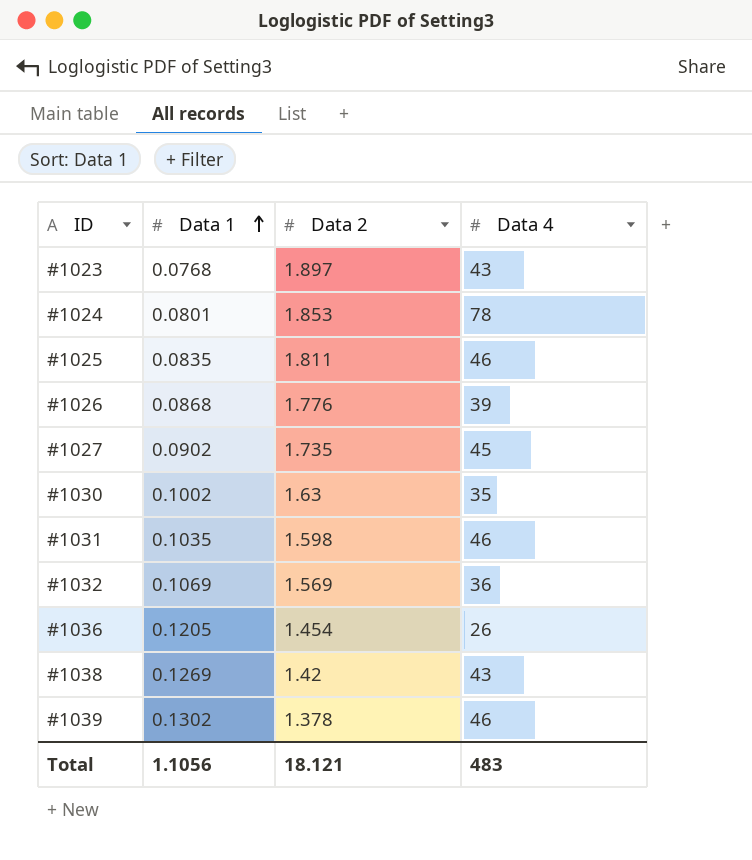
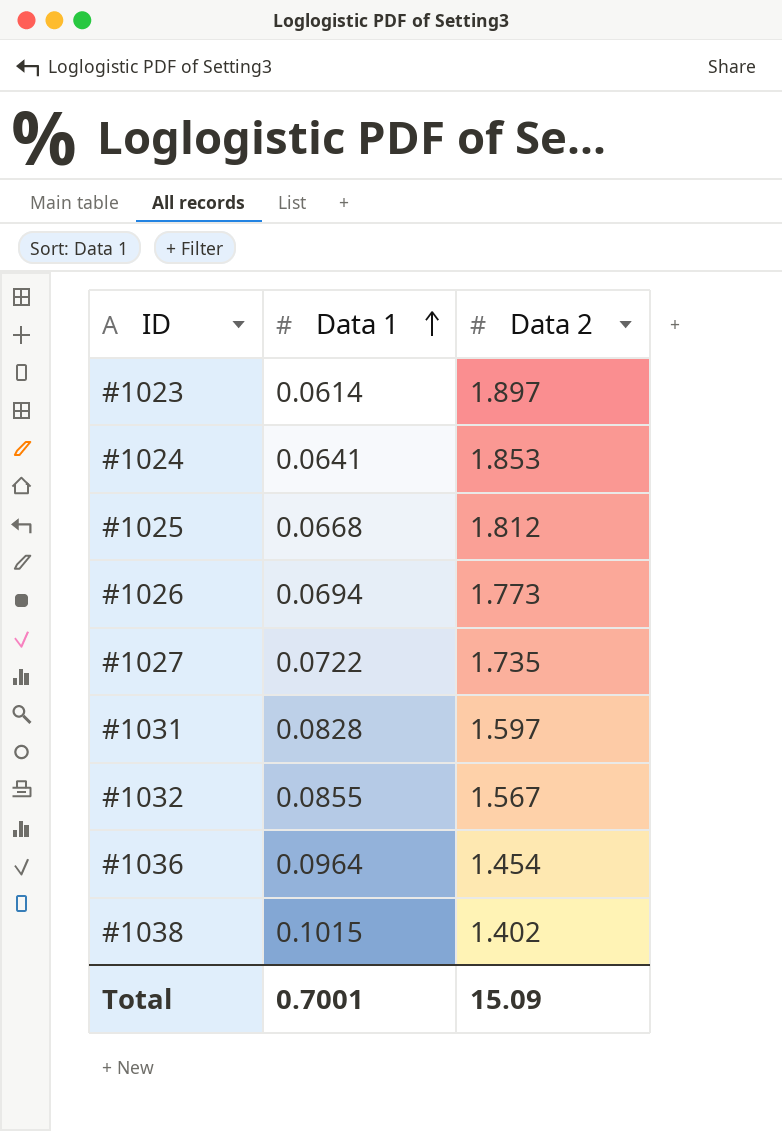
column Data 4 | position: 4 -> none
row #1030: 0.1002 | 1.63 | 35 -> none
row #1039: 0.1302 | 1.378 | 46 -> none
#1023 | Data 1: 0.0768 -> 0.0614
#1024 | Data 1: 0.0801 -> 0.0641
#1025 | Data 1: 0.0835 -> 0.0668
#1025 | Data 2: 1.811 -> 1.812
#1026 | Data 1: 0.0868 -> 0.0694
#1026 | Data 2: 1.776 -> 1.773
#1027 | Data 1: 0.0902 -> 0.0722
#1031 | Data 1: 0.1035 -> 0.0828
#1031 | Data 2: 1.598 -> 1.597
#1032 | Data 1: 0.1069 -> 0.0855
#1032 | Data 2: 1.569 -> 1.567
#1036 | Data 1: 0.1205 -> 0.0964
#1038 | Data 1: 0.1269 -> 0.1015
#1038 | Data 2: 1.42 -> 1.402
Total | Data 1: 1.1056 -> 0.7001
Total | Data 2: 18.121 -> 15.09

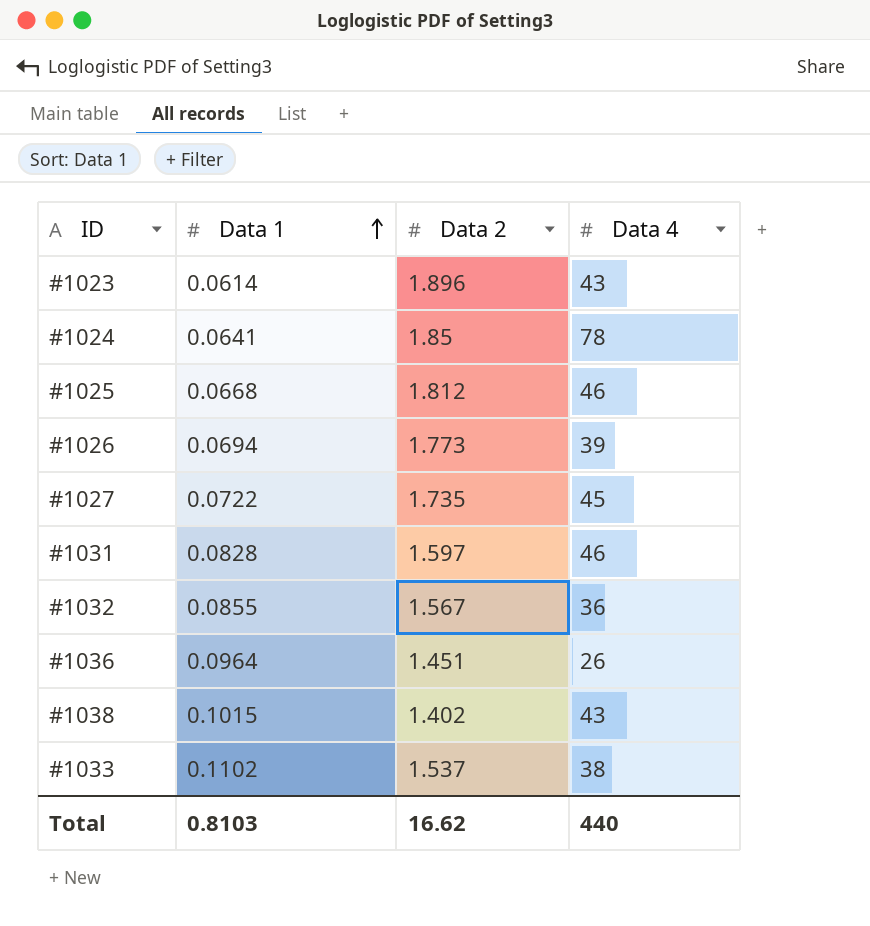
column Data 4 | position: none -> 4
#1023 | Data 2: 1.897 -> 1.896
#1024 | Data 2: 1.853 -> 1.85
#1036 | Data 2: 1.454 -> 1.451
row #1033: none -> 0.1102 | 1.537 | 38
Total | Data 1: 0.7001 -> 0.8103
Total | Data 2: 15.09 -> 16.62

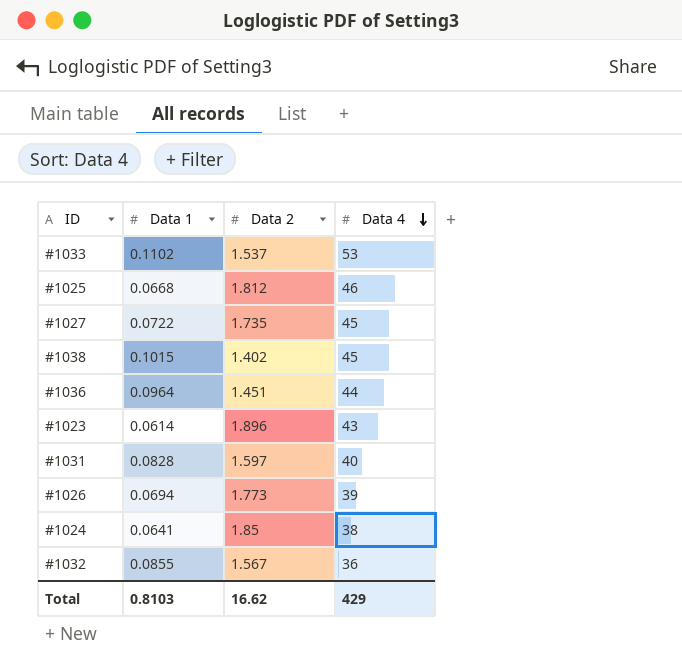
row order: Data 1 ascending -> Data 4 descending
#1033 | Data 4: 38 -> 53
#1038 | Data 4: 43 -> 45
#1036 | Data 4: 26 -> 44
#1031 | Data 4: 46 -> 40
#1024 | Data 4: 78 -> 38
Total | Data 4: 440 -> 429

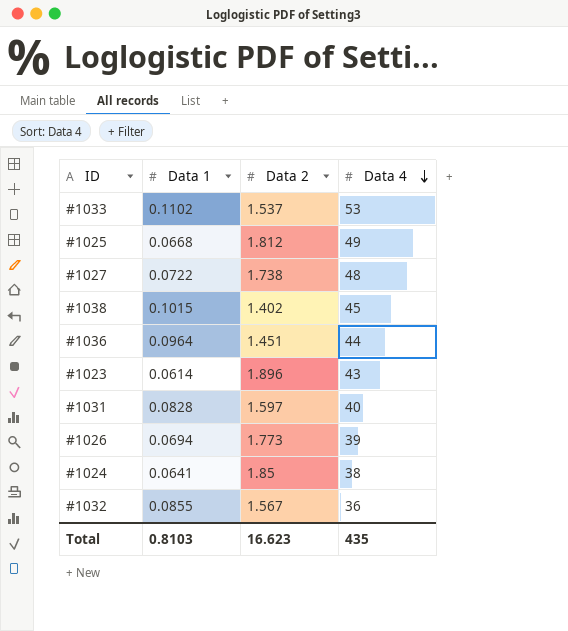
#1025 | Data 4: 46 -> 49
#1027 | Data 2: 1.735 -> 1.738
#1027 | Data 4: 45 -> 48
Total | Data 2: 16.62 -> 16.623
Total | Data 4: 429 -> 435

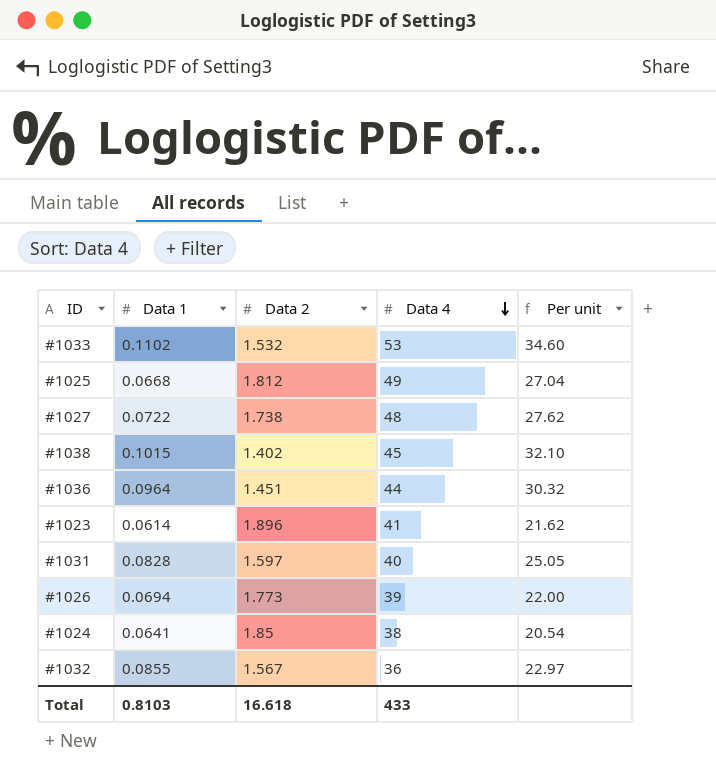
column Per unit | formula: none -> [Data 4] / [Data 2]
#1033 | Data 2: 1.537 -> 1.532
#1023 | Data 4: 43 -> 41
Total | Data 2: 16.623 -> 16.618
Total | Data 4: 435 -> 433

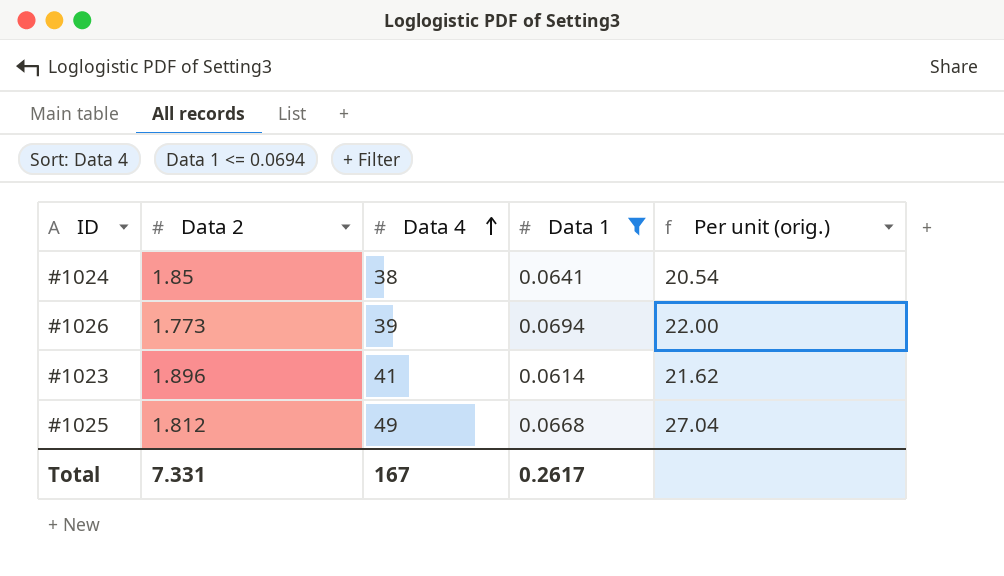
filter: none -> Data 1 <= 0.0694
row order: Data 4 descending -> Data 4 ascending
column Data 1 | position: 2 -> 4
column name: Per unit -> Per unit (orig.)
Total | Data 2: 16.618 -> 7.331
Total | Data 4: 433 -> 167
Total | Data 1: 0.8103 -> 0.2617

